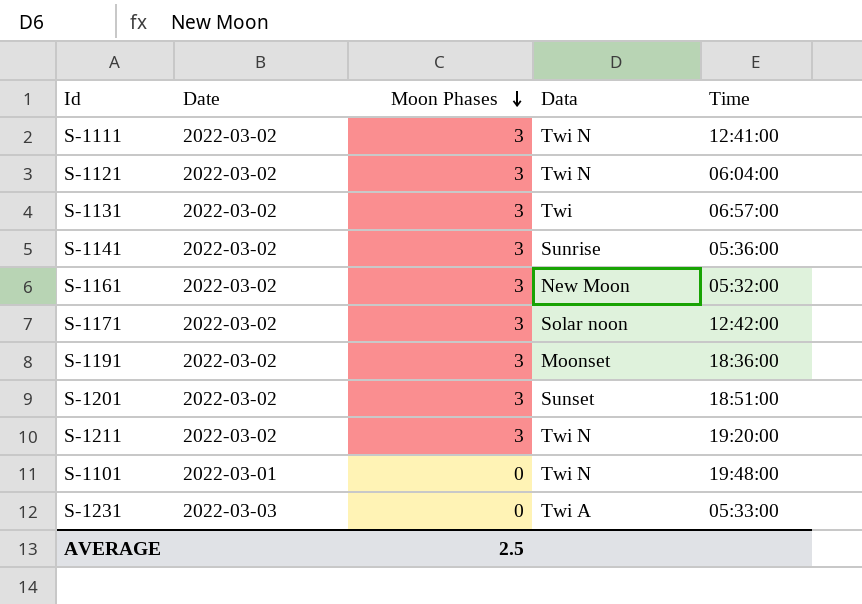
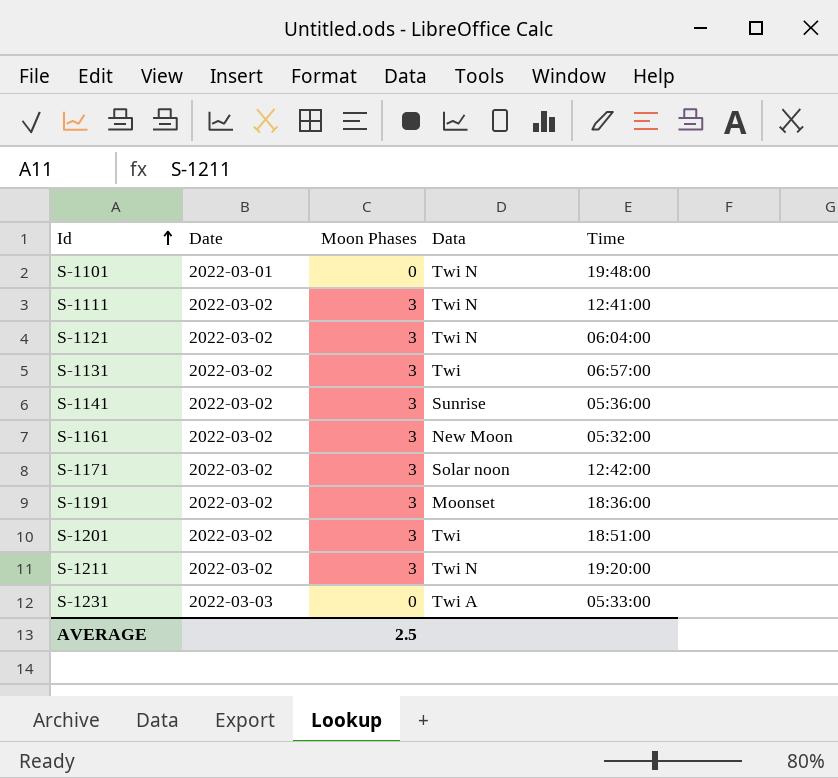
row order: Moon Phases descending -> Id ascending
S-1201 | Data: Sunset -> Twi

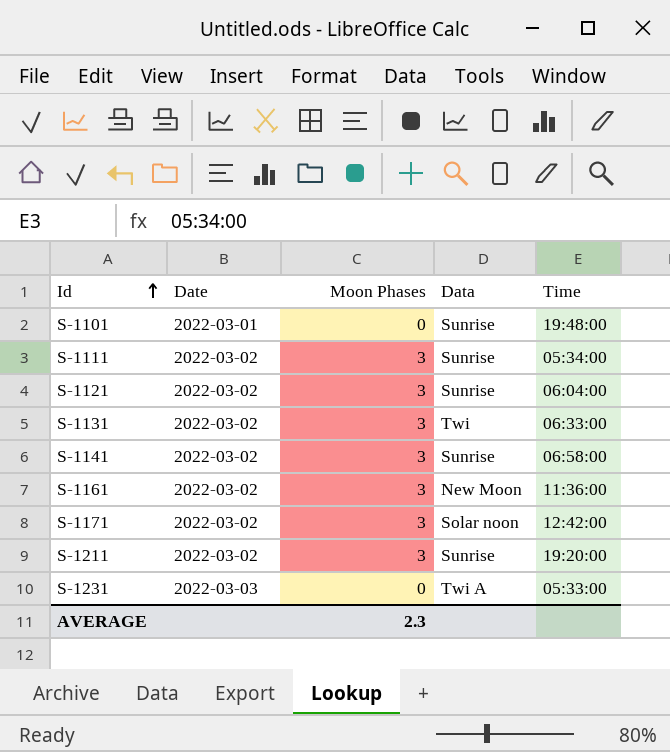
row S-1191: 2022-03-02 | 3 | Moonset | 18:36:00 -> none
row S-1201: 2022-03-02 | 3 | Twi | 18:51:00 -> none
S-1101 | Data: Twi N -> Sunrise
S-1111 | Data: Twi N -> Sunrise
S-1111 | Time: 12:41:00 -> 05:34:00
S-1121 | Data: Twi N -> Sunrise
S-1131 | Time: 06:57:00 -> 06:33:00
S-1141 | Time: 05:36:00 -> 06:58:00
S-1161 | Time: 05:32:00 -> 11:36:00
S-1211 | Data: Twi N -> Sunrise
AVERAGE | Moon Phases: 2.5 -> 2.3

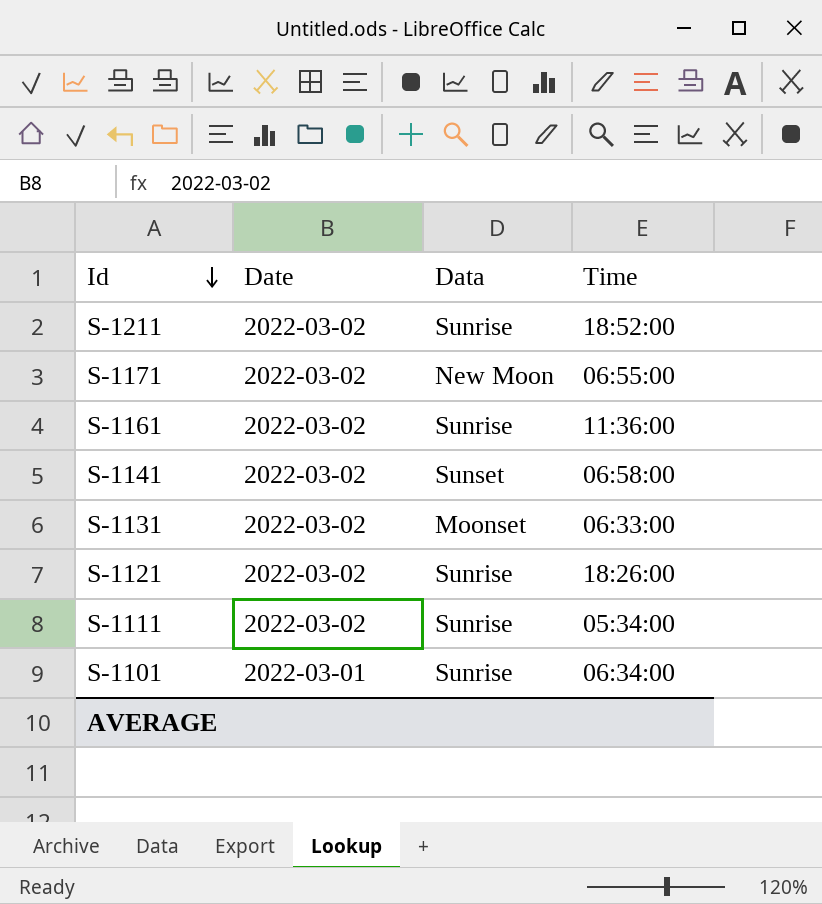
row order: Id ascending -> Id descending
column Moon Phases | position: 3 -> none
row S-1231: 2022-03-03 | 0 | Twi A | 05:33:00 -> none
S-1211 | Time: 19:20:00 -> 18:52:00
S-1171 | Data: Solar noon -> New Moon
S-1171 | Time: 12:42:00 -> 06:55:00
S-1161 | Data: New Moon -> Sunrise
S-1141 | Data: Sunrise -> Sunset
S-1131 | Data: Twi -> Moonset
S-1121 | Time: 06:04:00 -> 18:26:00
S-1101 | Time: 19:48:00 -> 06:34:00

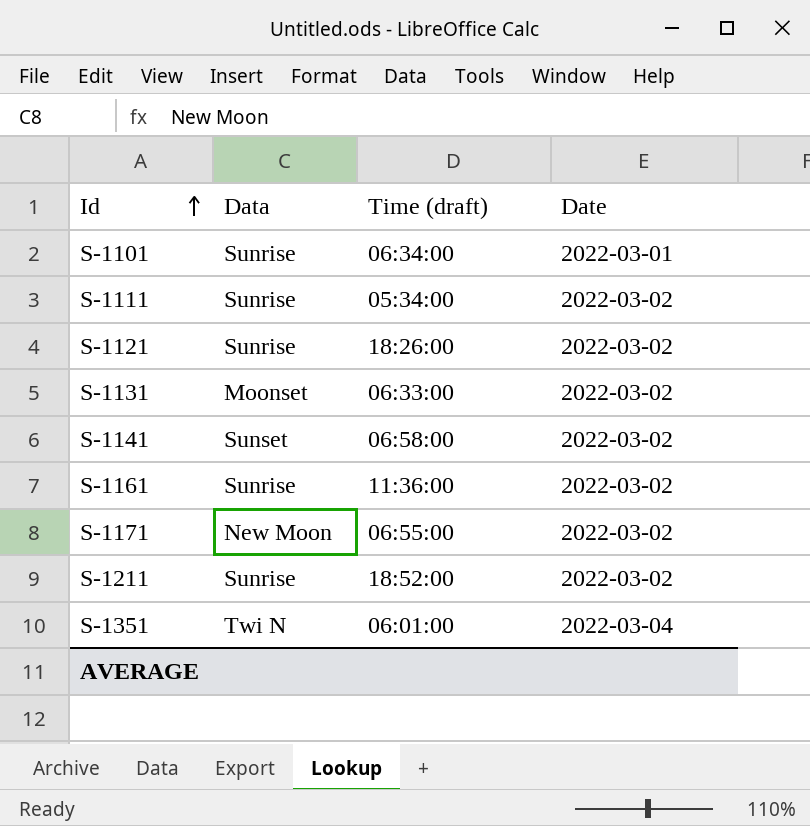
row order: Id descending -> Id ascending
column name: Time -> Time (draft)
column Date | position: 2 -> 4
row S-1351: none -> Twi N | 06:01:00 | 2022-03-04

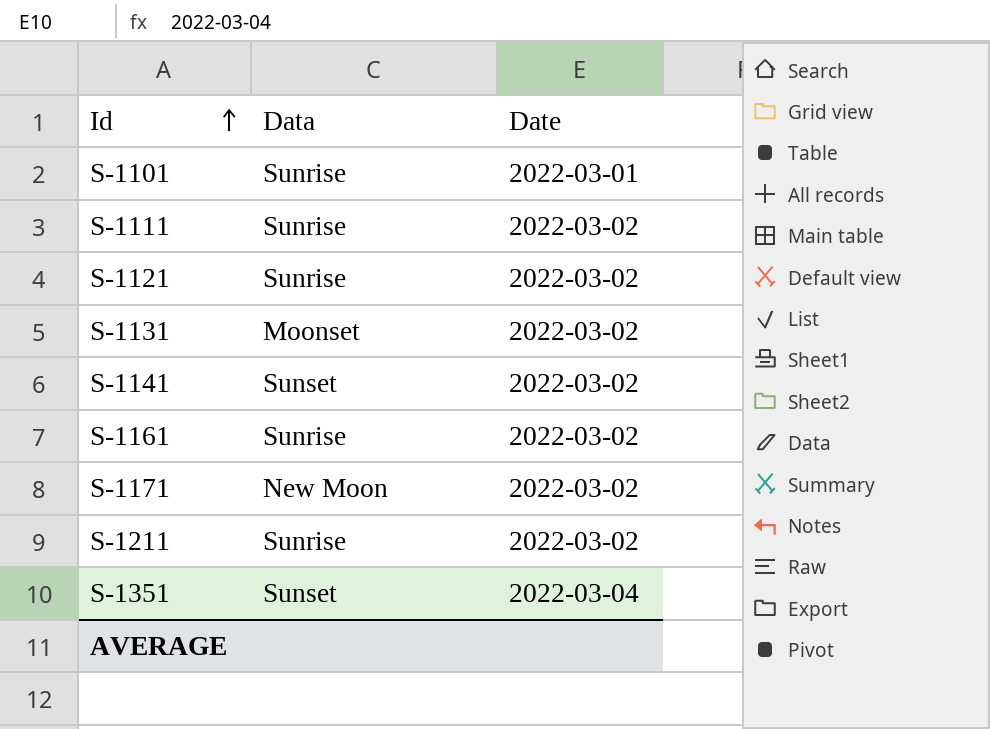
column Time (draft) | position: 3 -> none
S-1351 | Data: Twi N -> Sunset

